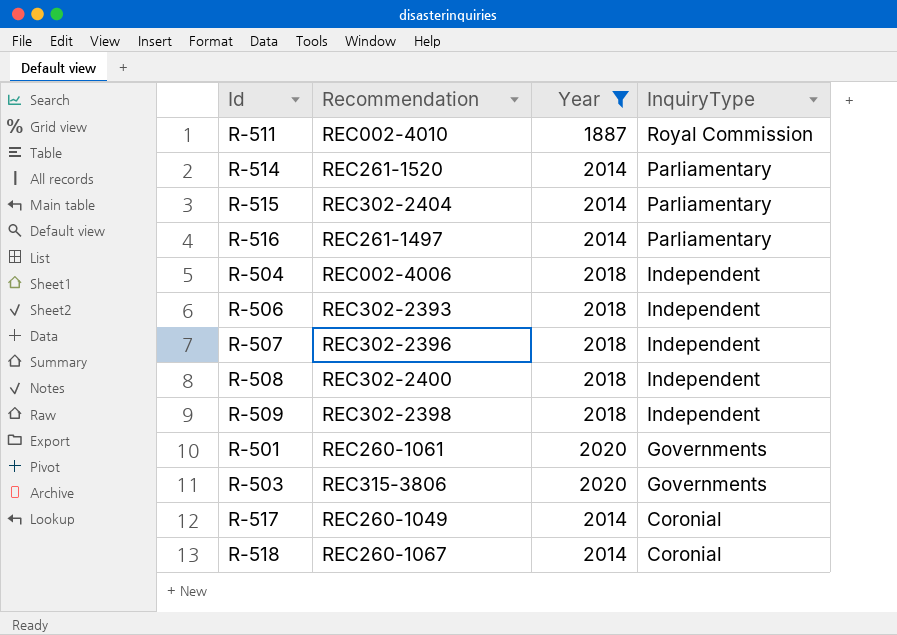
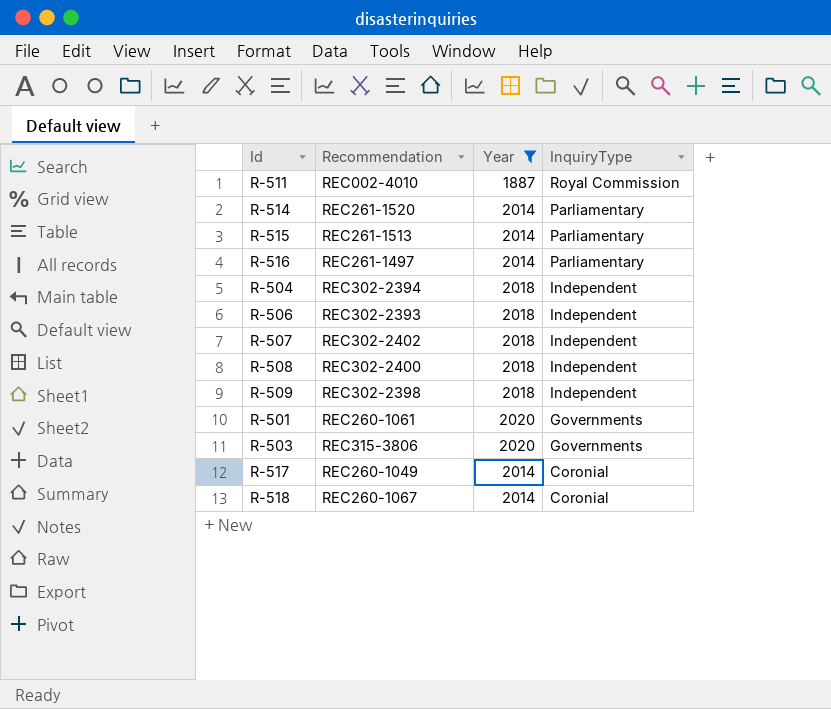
R-515 | Recommendation: REC302-2404 -> REC261-1513
R-504 | Recommendation: REC002-4006 -> REC302-2394
R-507 | Recommendation: REC302-2396 -> REC302-2402

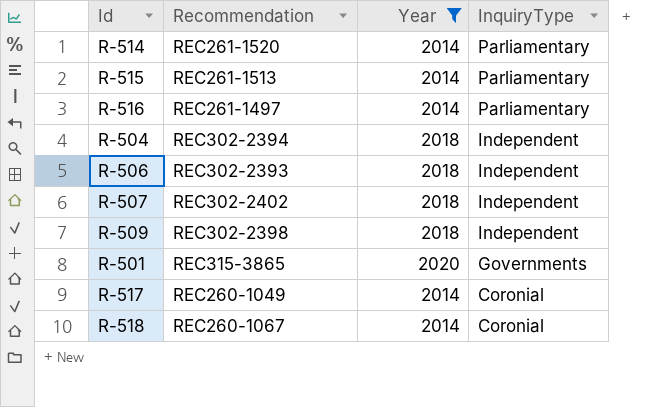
row R-511: REC002-4010 | 1887 | Royal Commission -> none
row R-508: REC302-2400 | 2018 | Independent -> none
row R-503: REC315-3806 | 2020 | Governments -> none
R-501 | Recommendation: REC260-1061 -> REC315-3865

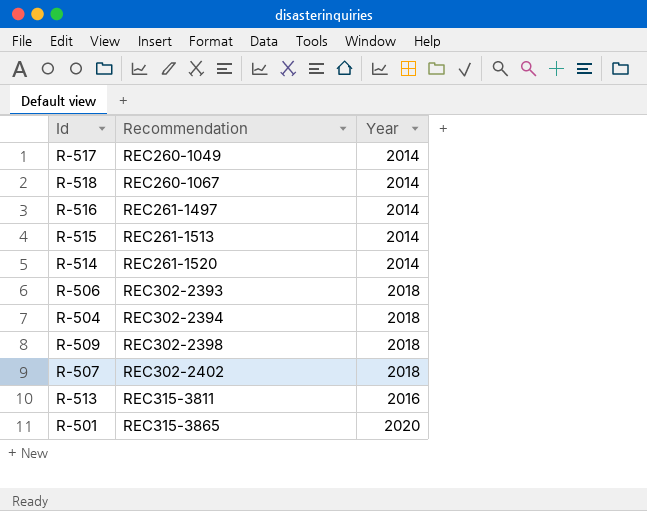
filter: Year != 2016 -> none
row order: InquiryType descending -> Recommendation ascending
column InquiryType | position: 4 -> none

